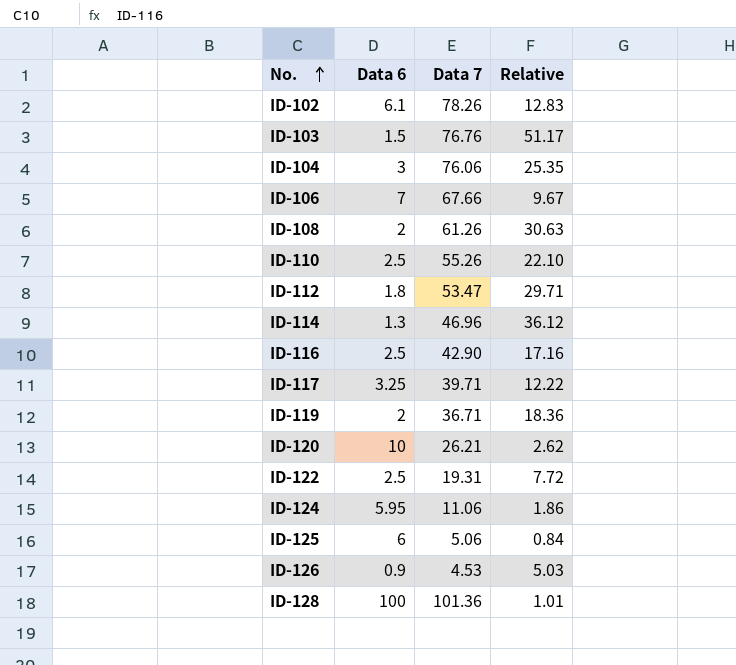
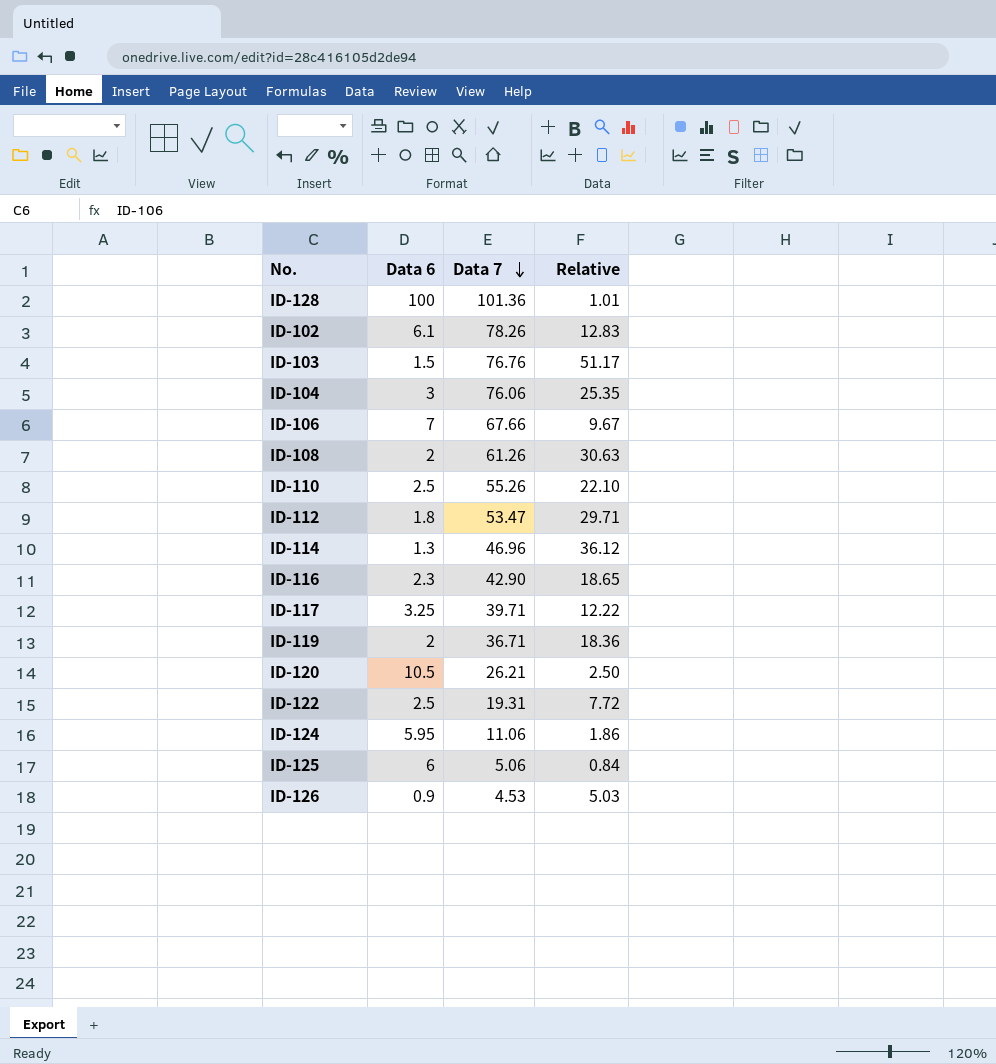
row order: No. ascending -> Data 7 descending
ID-116 | Data 6: 2.5 -> 2.3
ID-116 | Relative: 17.16 -> 18.65
ID-120 | Data 6: 10 -> 10.5
ID-120 | Relative: 2.62 -> 2.50

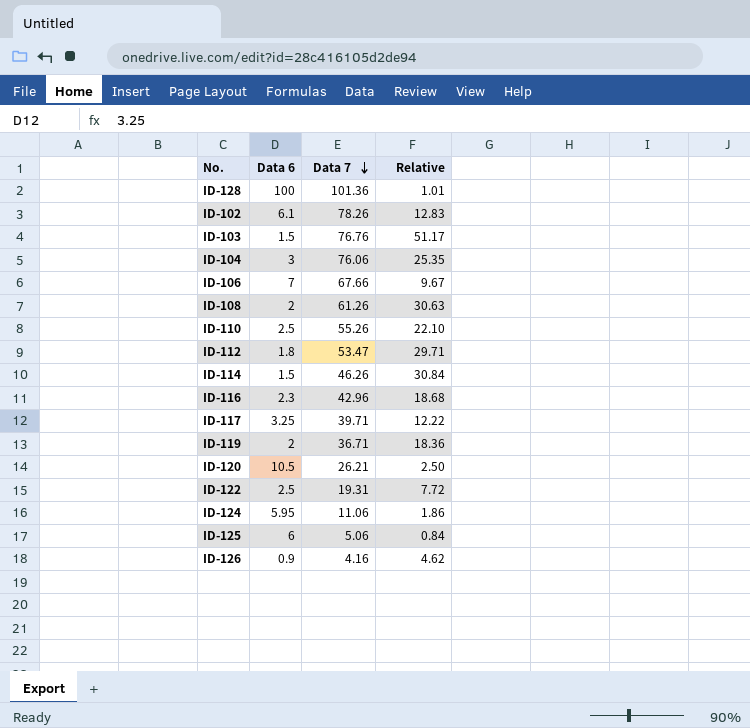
ID-114 | Data 6: 1.3 -> 1.5
ID-114 | Data 7: 46.96 -> 46.26
ID-114 | Relative: 36.12 -> 30.84
ID-116 | Data 7: 42.90 -> 42.96
ID-116 | Relative: 18.65 -> 18.68
ID-126 | Data 7: 4.53 -> 4.16
ID-126 | Relative: 5.03 -> 4.62

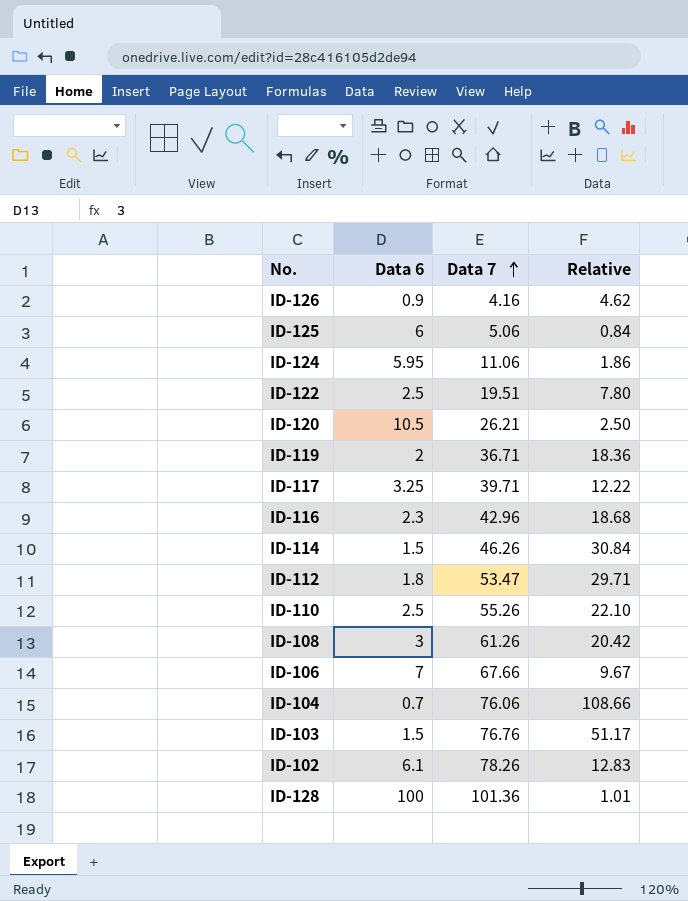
row order: Data 7 descending -> Data 7 ascending
ID-122 | Data 7: 19.31 -> 19.51
ID-122 | Relative: 7.72 -> 7.80
ID-108 | Data 6: 2 -> 3
ID-108 | Relative: 30.63 -> 20.42
ID-104 | Data 6: 3 -> 0.7
ID-104 | Relative: 25.35 -> 108.66

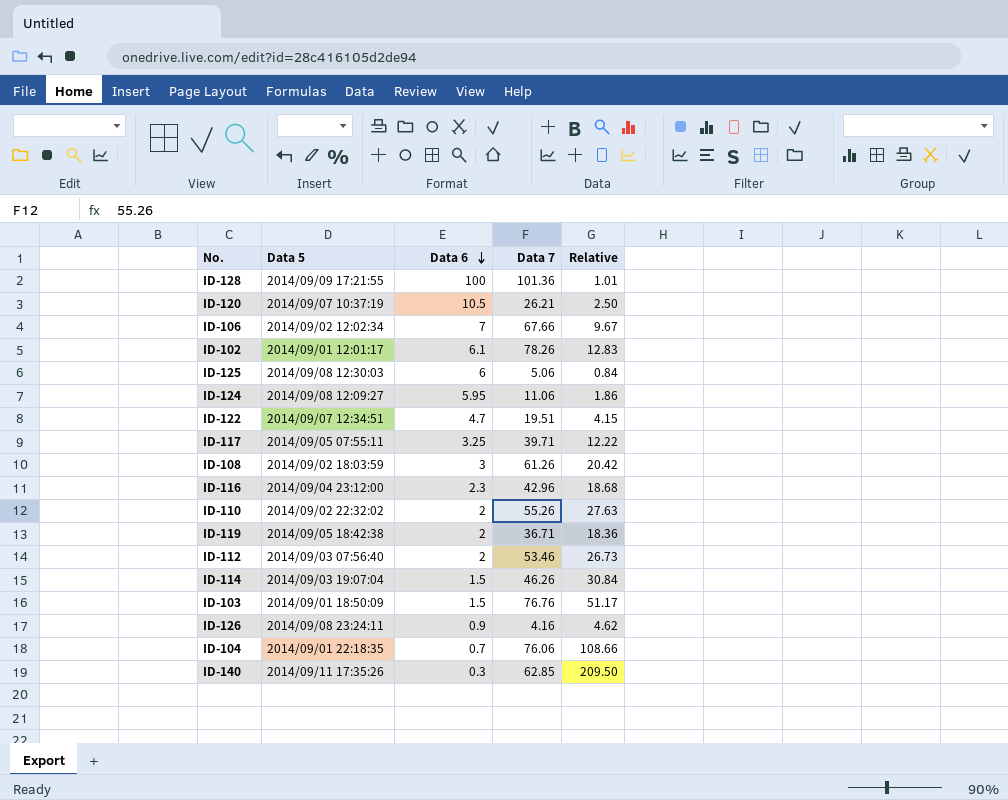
row order: Data 7 ascending -> Data 6 descending
column Data 5 | position: none -> 2
ID-122 | Data 6: 2.5 -> 4.7
ID-122 | Relative: 7.80 -> 4.15
ID-110 | Data 6: 2.5 -> 2
ID-110 | Relative: 22.10 -> 27.63
ID-112 | Data 6: 1.8 -> 2
ID-112 | Data 7: 53.47 -> 53.46
ID-112 | Relative: 29.71 -> 26.73
row ID-140: none -> 2014/09/11 17:35:26 | 0.3 | 62.85 | 209.50

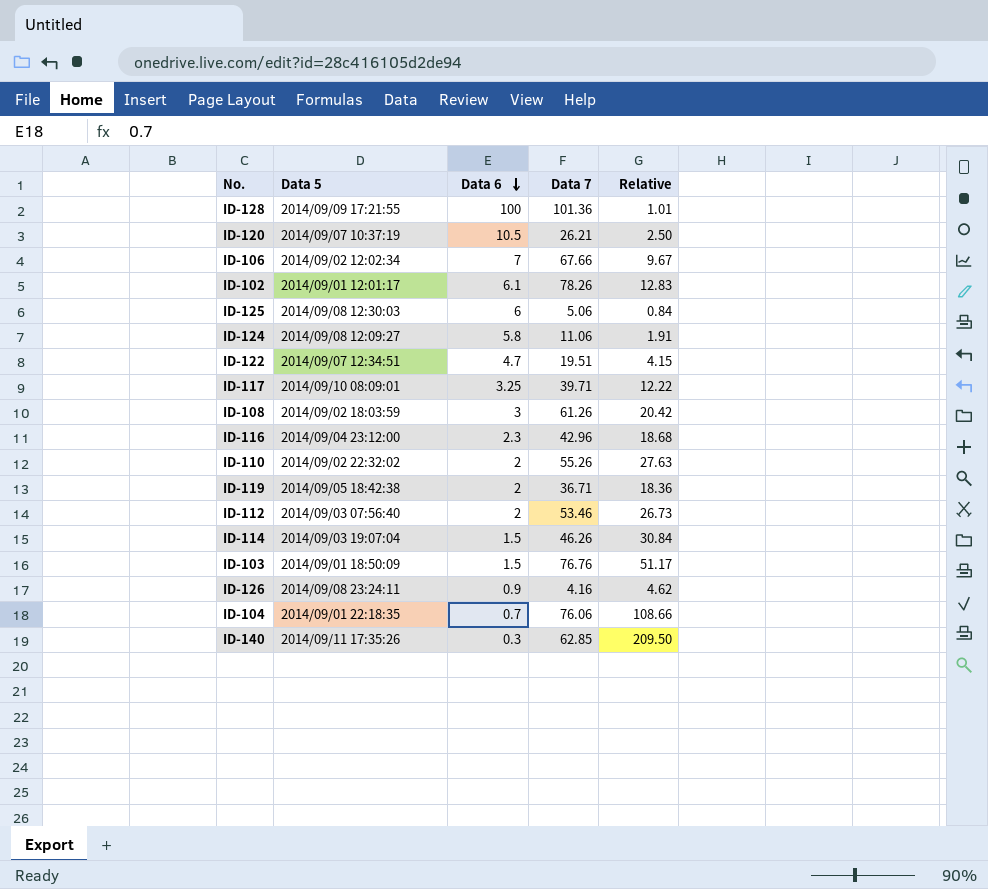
ID-124 | Data 6: 5.95 -> 5.8
ID-124 | Relative: 1.86 -> 1.91
ID-117 | Data 5: 2014/09/05 07:55:11 -> 2014/09/10 08:09:01

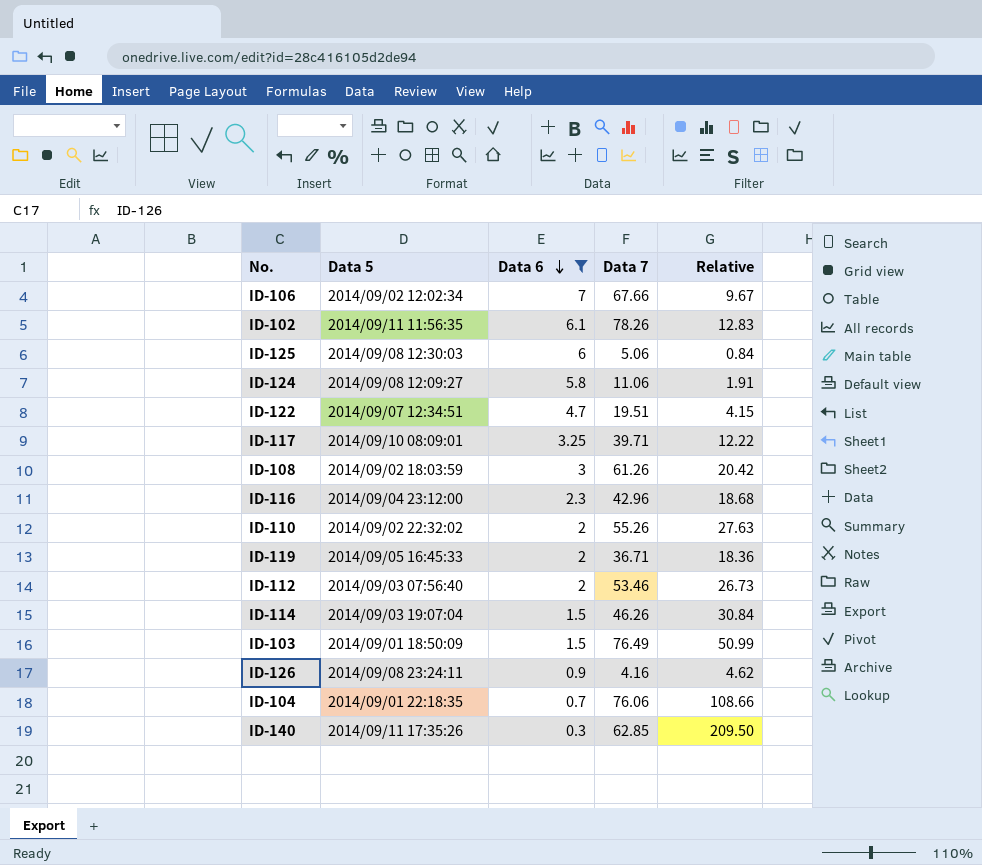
filter: none -> Data 6 <= 7
ID-102 | Data 5: 2014/09/01 12:01:17 -> 2014/09/11 11:56:35
ID-119 | Data 5: 2014/09/05 18:42:38 -> 2014/09/05 16:45:33
ID-103 | Data 7: 76.76 -> 76.49
ID-103 | Relative: 51.17 -> 50.99

